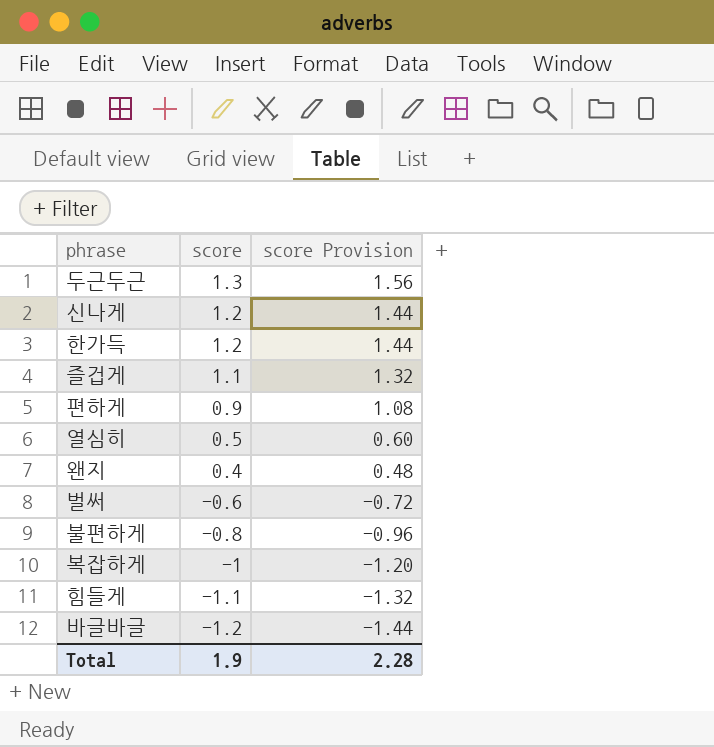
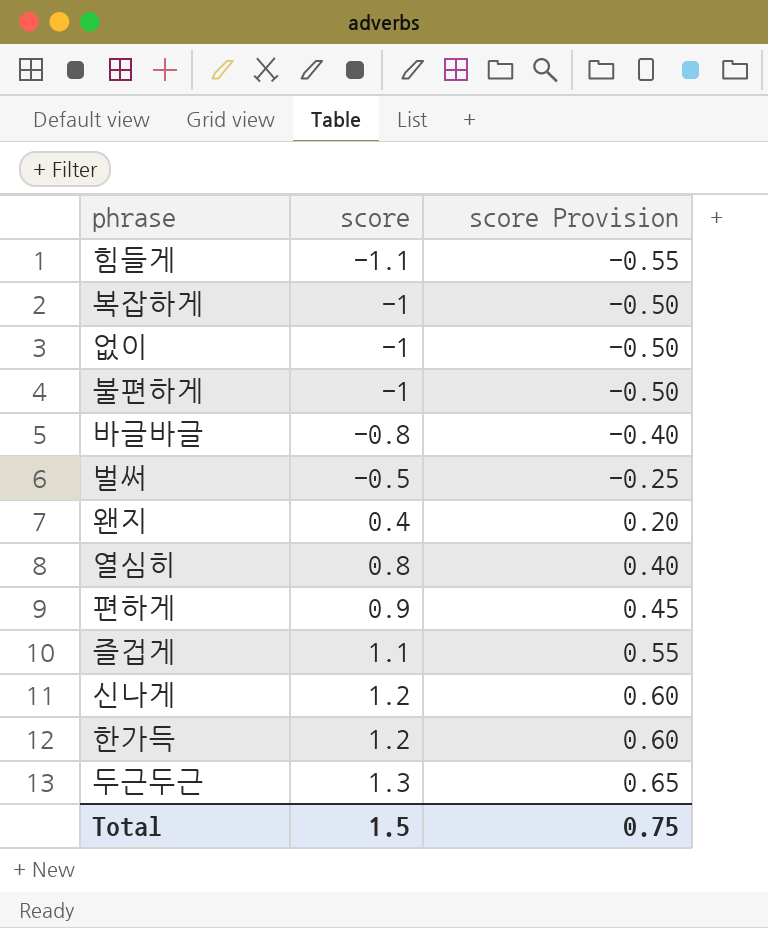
row order: score descending -> score ascending
column score Provision | formula: [score] * 1.2 -> [score] * 0.5
row 없이: none -> -1 | -0.50
불편하게 | score: -0.8 -> -1
바글바글 | score: -1.2 -> -0.8
벌써 | score: -0.6 -> -0.5
열심히 | score: 0.5 -> 0.8
Total | score: 1.9 -> 1.5
Total | score Provision: 2.28 -> 0.75

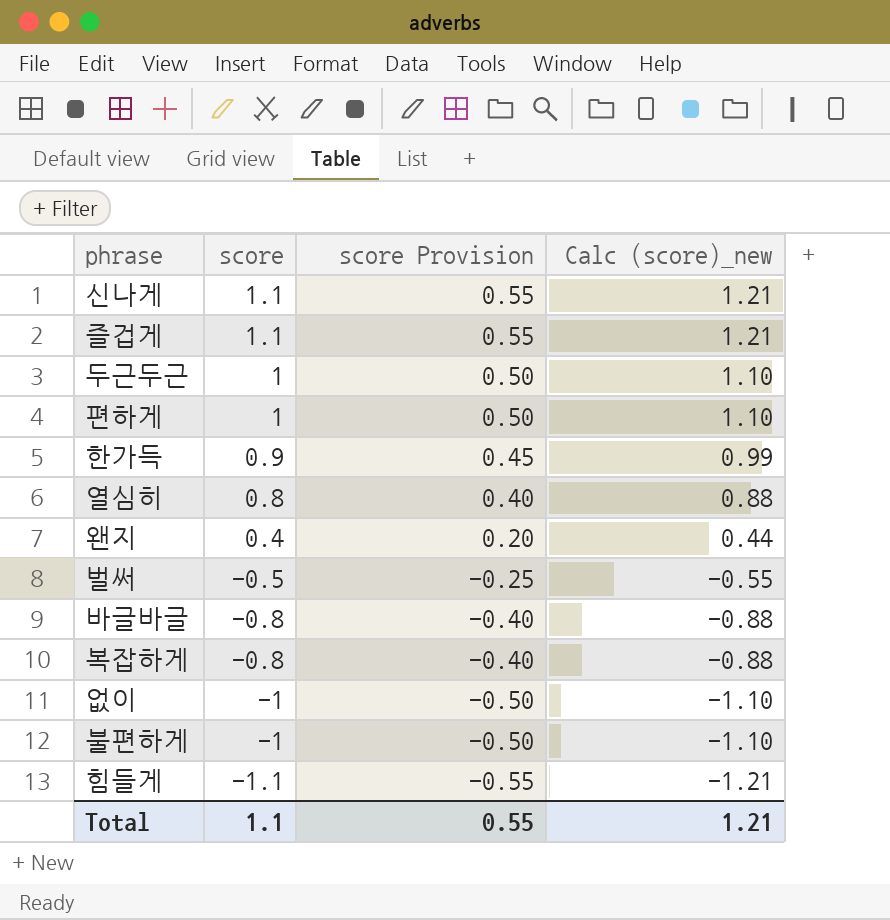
row order: score ascending -> score descending
column Calc (score)_new | formula: none -> [score] * 1.1
신나게 | score: 1.2 -> 1.1
신나게 | score Provision: 0.60 -> 0.55
두근두근 | score: 1.3 -> 1
두근두근 | score Provision: 0.65 -> 0.50
편하게 | score: 0.9 -> 1
편하게 | score Provision: 0.45 -> 0.50
한가득 | score: 1.2 -> 0.9
한가득 | score Provision: 0.60 -> 0.45
복잡하게 | score: -1 -> -0.8
복잡하게 | score Provision: -0.50 -> -0.40
Total | score: 1.5 -> 1.1
Total | score Provision: 0.75 -> 0.55

